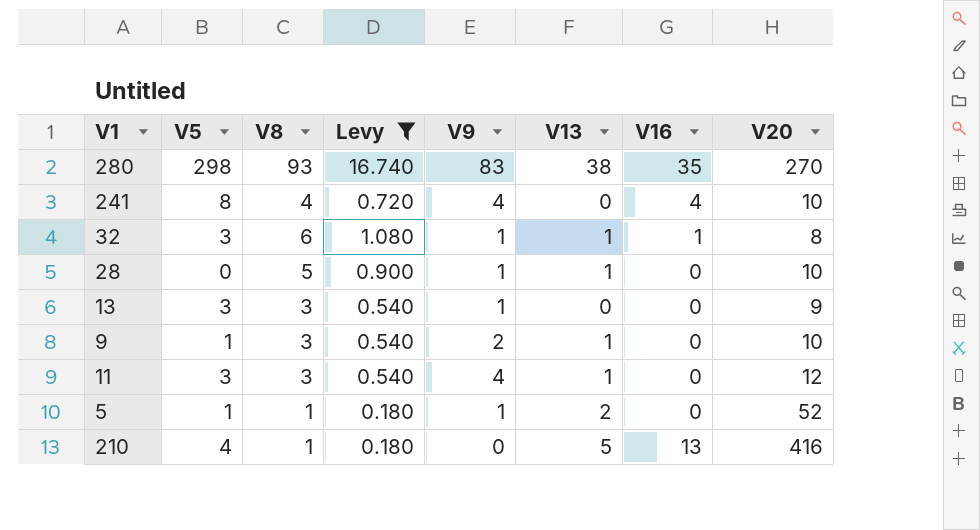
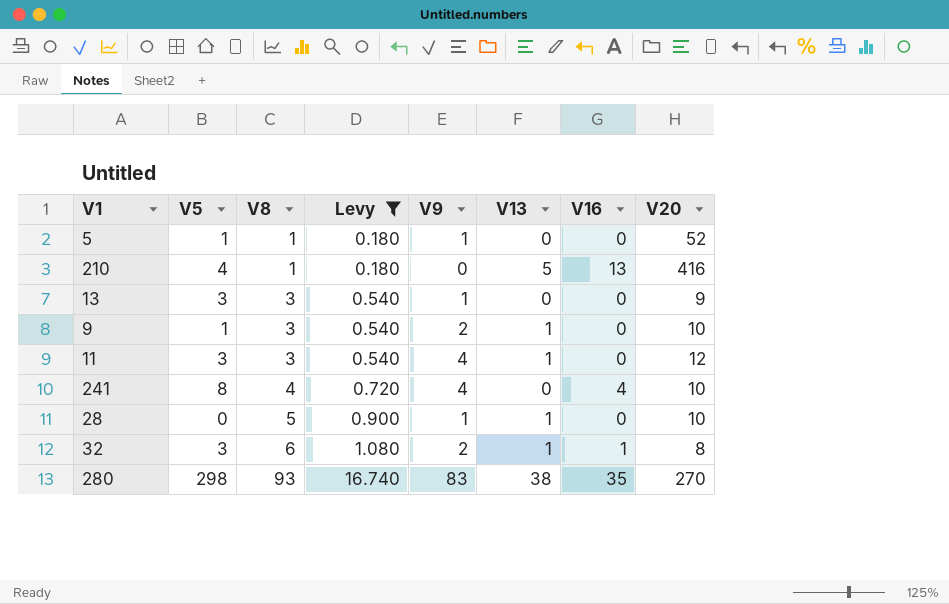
row order: none -> V8 ascending
5 | V13: 2 -> 0
32 | V9: 1 -> 2

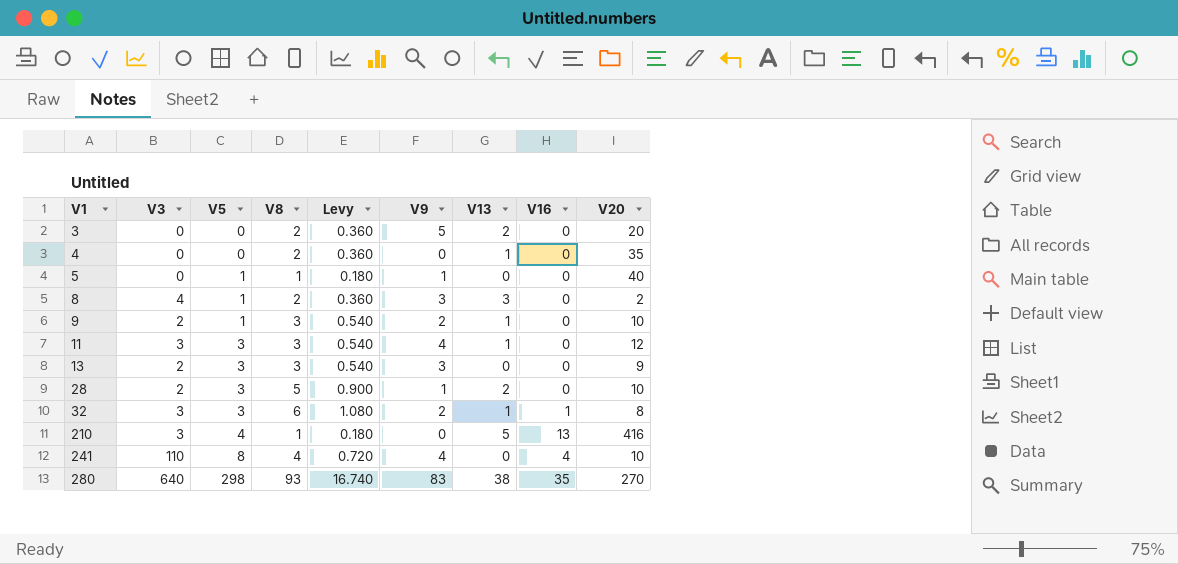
filter: Levy != 0.360 -> none
row order: V8 ascending -> V1 ascending
column V3 | position: none -> 2
5 | V20: 52 -> 40
13 | V9: 1 -> 3
28 | V5: 0 -> 3
28 | V13: 1 -> 2

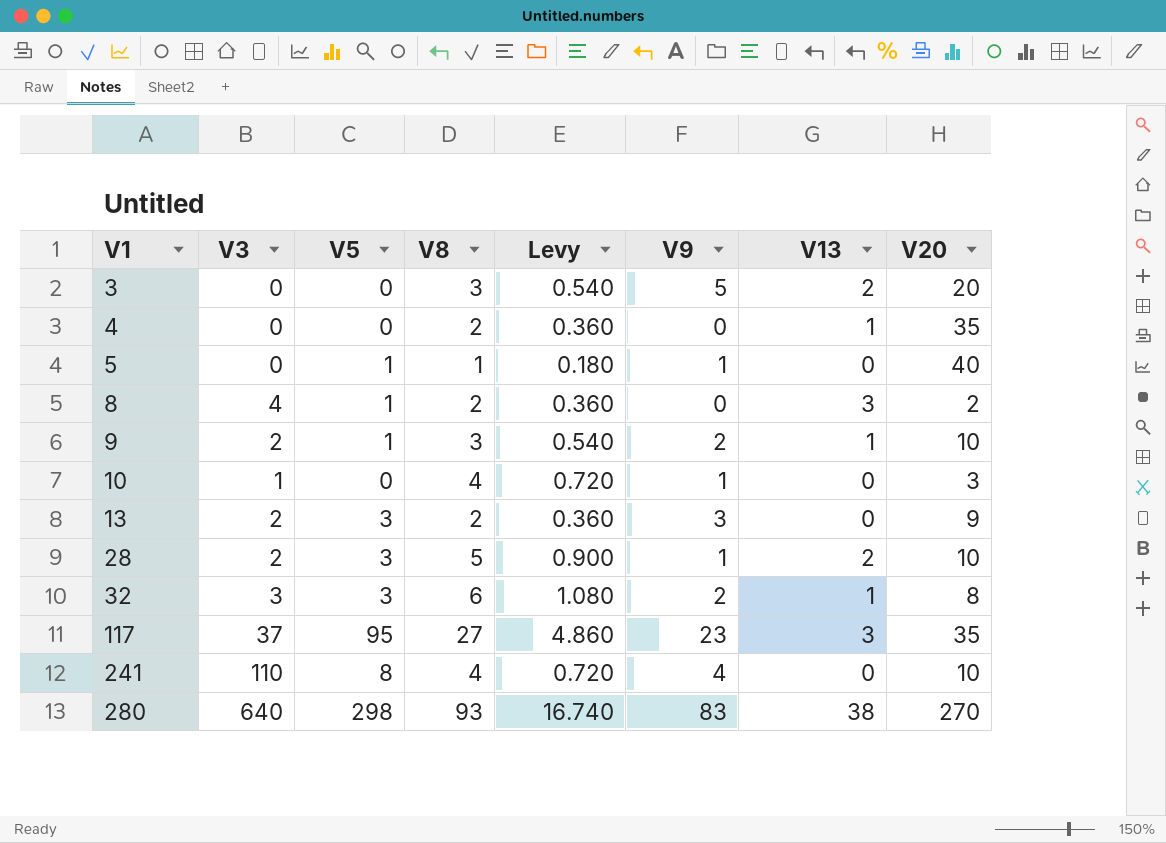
column V16 | position: 8 -> none
row 11: 3 | 3 | 3 | 0.540 | 4 | 1 | 0 | 12 -> none
row 210: 3 | 4 | 1 | 0.180 | 0 | 5 | 13 | 416 -> none
3 | V8: 2 -> 3
3 | Levy: 0.360 -> 0.540
8 | V9: 3 -> 0
row 10: none -> 1 | 0 | 4 | 0.720 | 1 | 0 | 3
13 | V8: 3 -> 2
13 | Levy: 0.540 -> 0.360
row 117: none -> 37 | 95 | 27 | 4.860 | 23 | 3 | 35

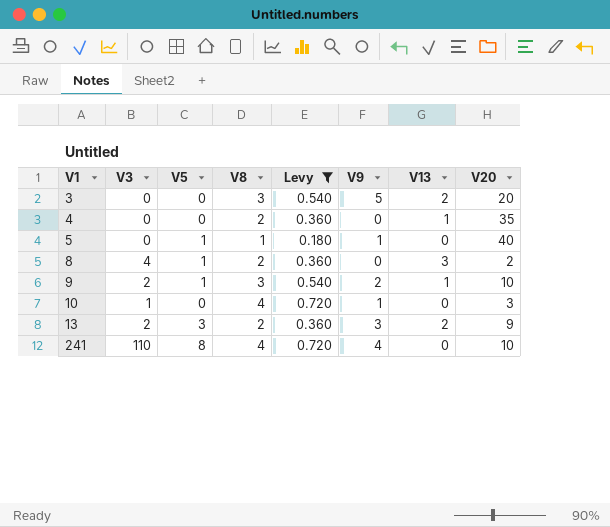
filter: none -> Levy <= 0.720
13 | V13: 0 -> 2

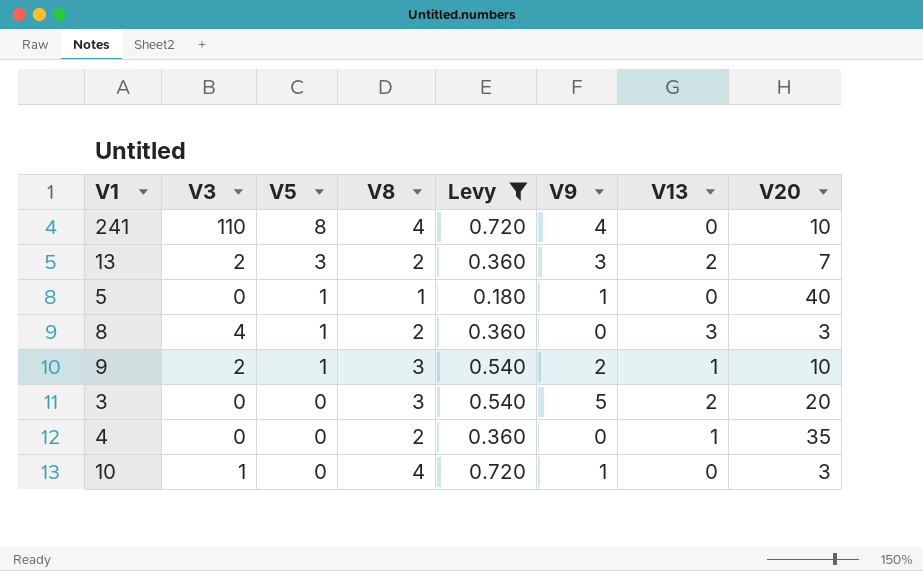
row order: V1 ascending -> V5 descending
13 | V20: 9 -> 7
8 | V20: 2 -> 3

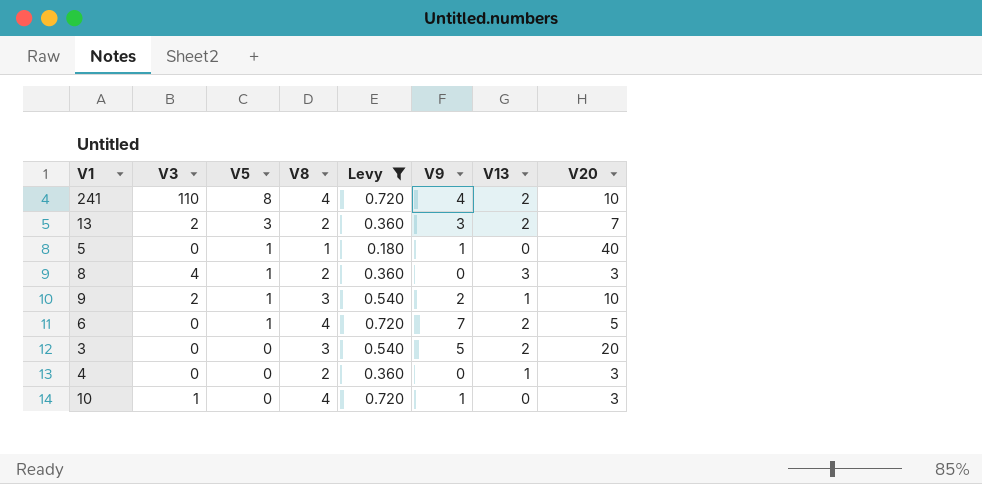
241 | V13: 0 -> 2
row 6: none -> 0 | 1 | 4 | 0.720 | 7 | 2 | 5
4 | V20: 35 -> 3

